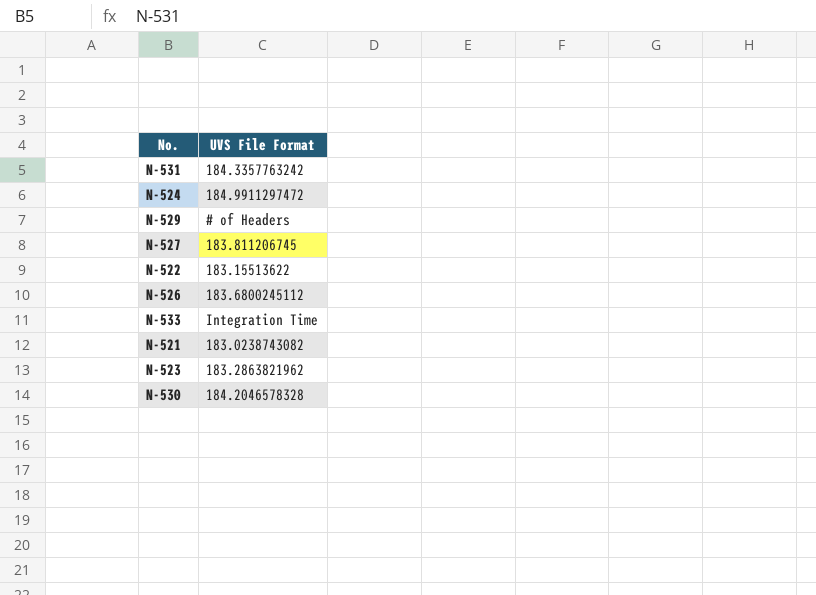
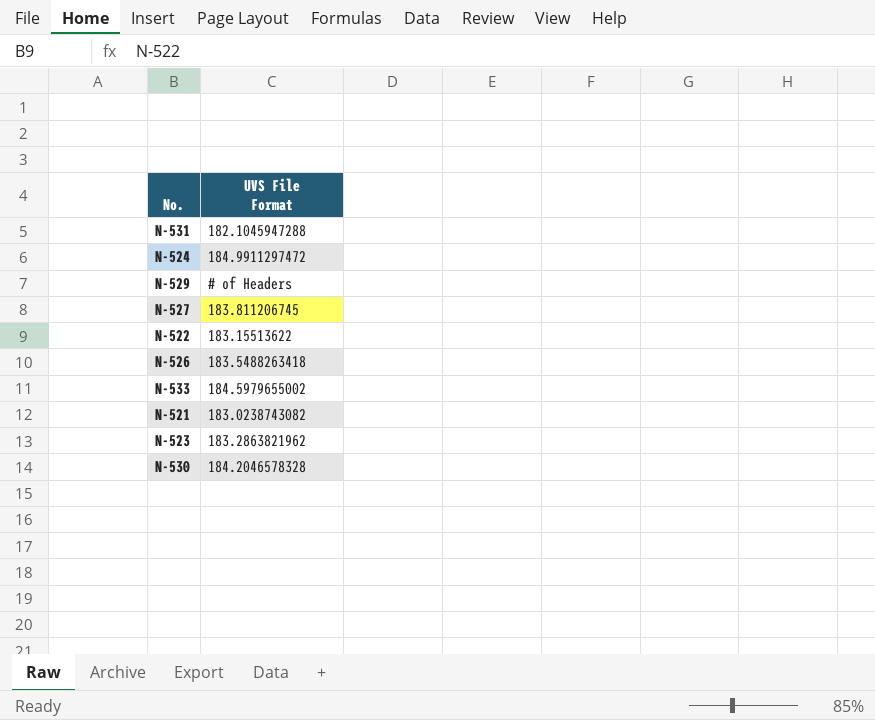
N-531 | UVS File Format: 184.3357763242 -> 182.1045947288
N-526 | UVS File Format: 183.6800245112 -> 183.5488263418
N-533 | UVS File Format: Integration Time -> 184.5979655002

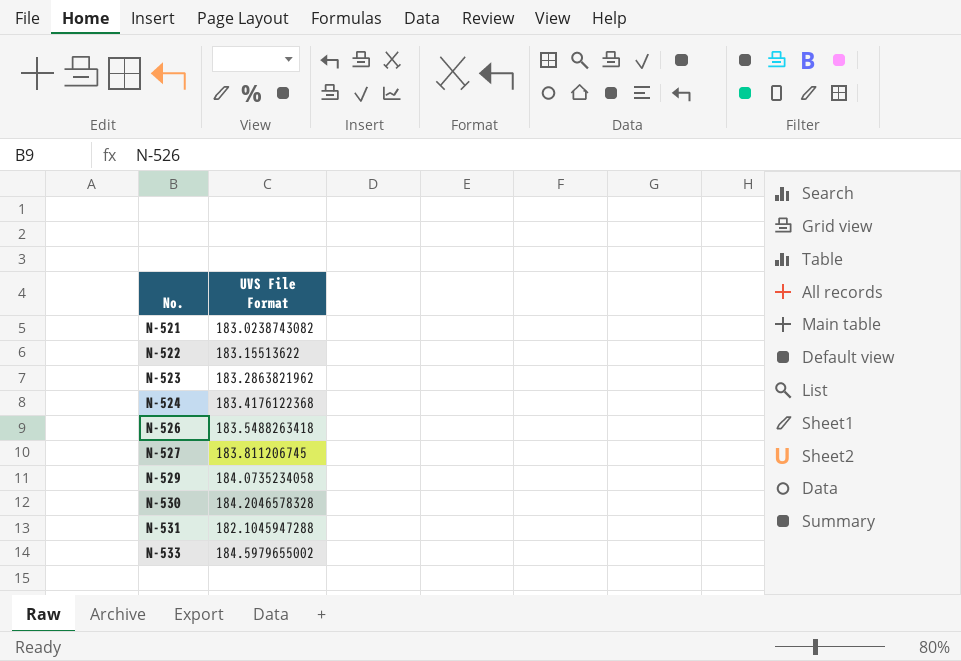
row order: none -> No. ascending
N-524 | UVS File Format: 184.9911297472 -> 183.4176122368
N-529 | UVS File Format: # of Headers -> 184.0735234058

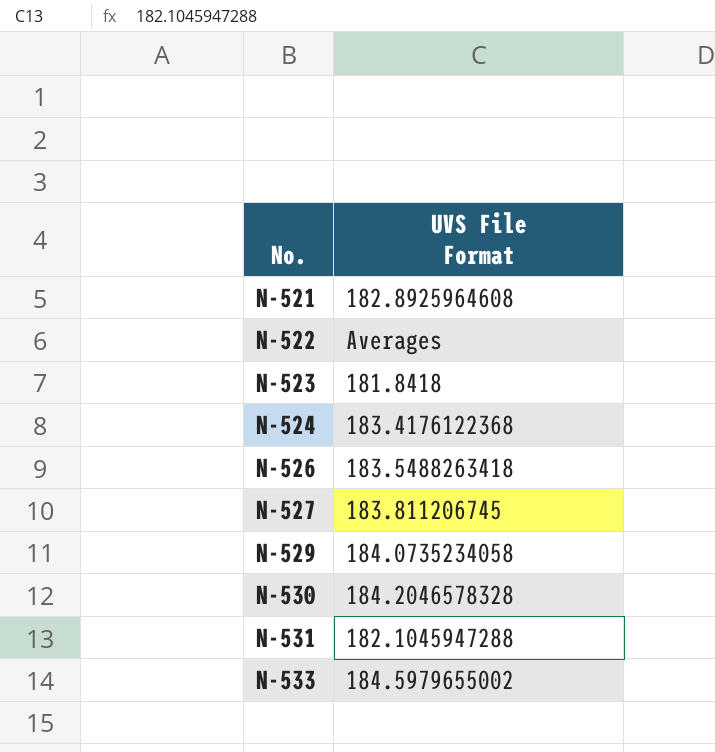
N-521 | UVS File Format: 183.0238743082 -> 182.8925964608
N-522 | UVS File Format: 183.15513622 -> Averages
N-523 | UVS File Format: 183.2863821962 -> 181.8418

